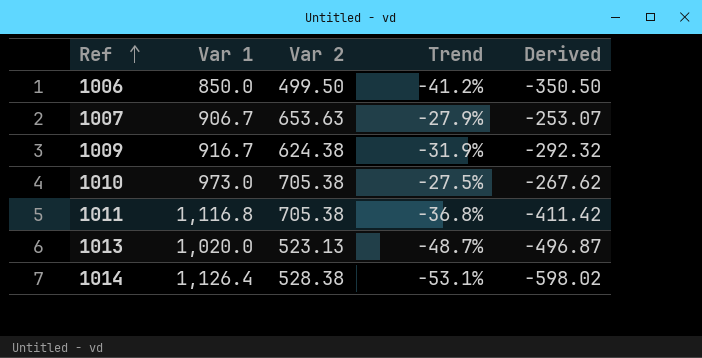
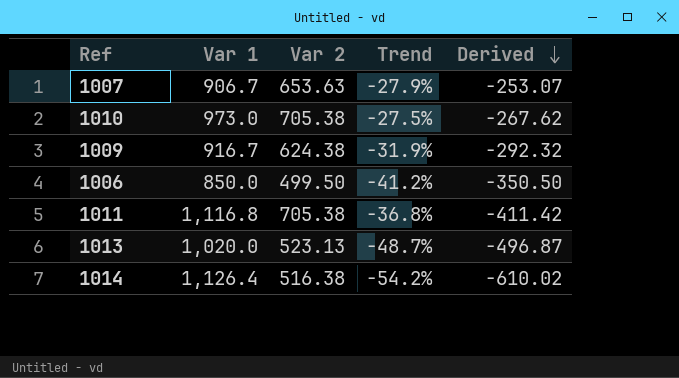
row order: Ref ascending -> Derived descending
1014 | Var 2: 528.38 -> 516.38
1014 | Trend: -53.1% -> -54.2%
1014 | Derived: -598.02 -> -610.02

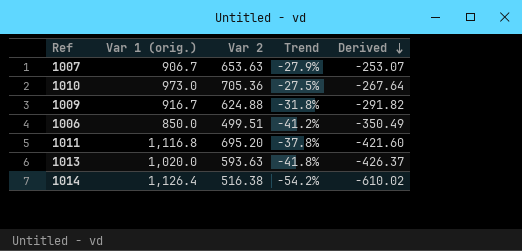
column name: Var 1 -> Var 1 (orig.)
1010 | Var 2: 705.38 -> 705.36
1010 | Derived: -267.62 -> -267.64
1009 | Var 2: 624.38 -> 624.88
1009 | Trend: -31.9% -> -31.8%
1009 | Derived: -292.32 -> -291.82
1006 | Var 2: 499.50 -> 499.51
1006 | Derived: -350.50 -> -350.49
1011 | Var 2: 705.38 -> 695.20
1011 | Trend: -36.8% -> -37.8%
1011 | Derived: -411.42 -> -421.60
1013 | Var 2: 523.13 -> 593.63
1013 | Trend: -48.7% -> -41.8%
1013 | Derived: -496.87 -> -426.37

